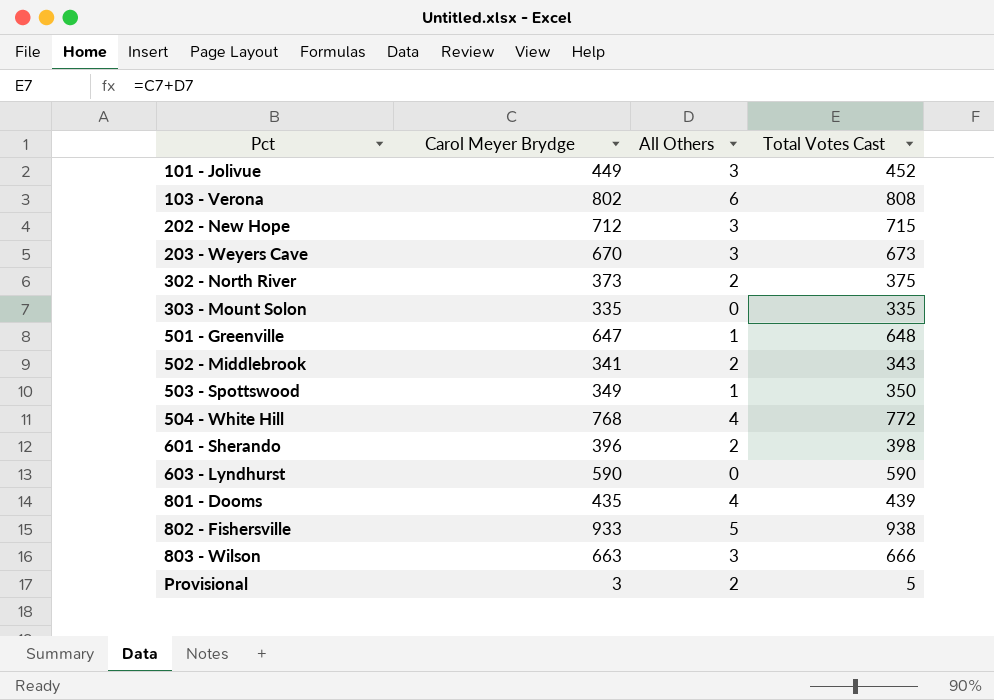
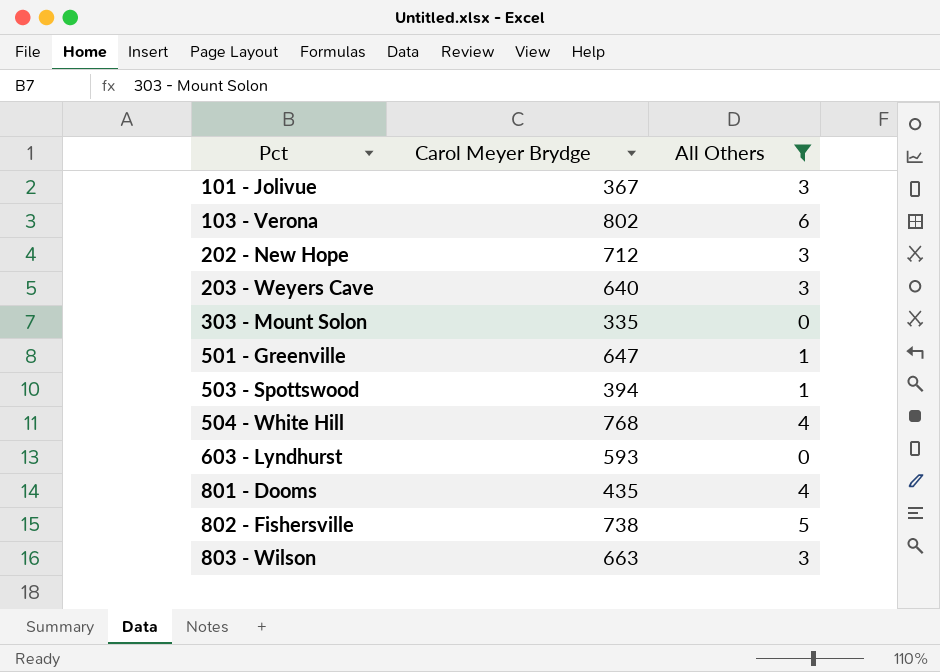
filter: none -> All Others != 2
column Total Votes Cast | formula: [Carol Meyer Brydge] + [All Others] -> none
101 - Jolivue | Carol Meyer Brydge: 449 -> 367
203 - Weyers Cave | Carol Meyer Brydge: 670 -> 640
503 - Spottswood | Carol Meyer Brydge: 349 -> 394
603 - Lyndhurst | Carol Meyer Brydge: 590 -> 593
802 - Fishersville | Carol Meyer Brydge: 933 -> 738

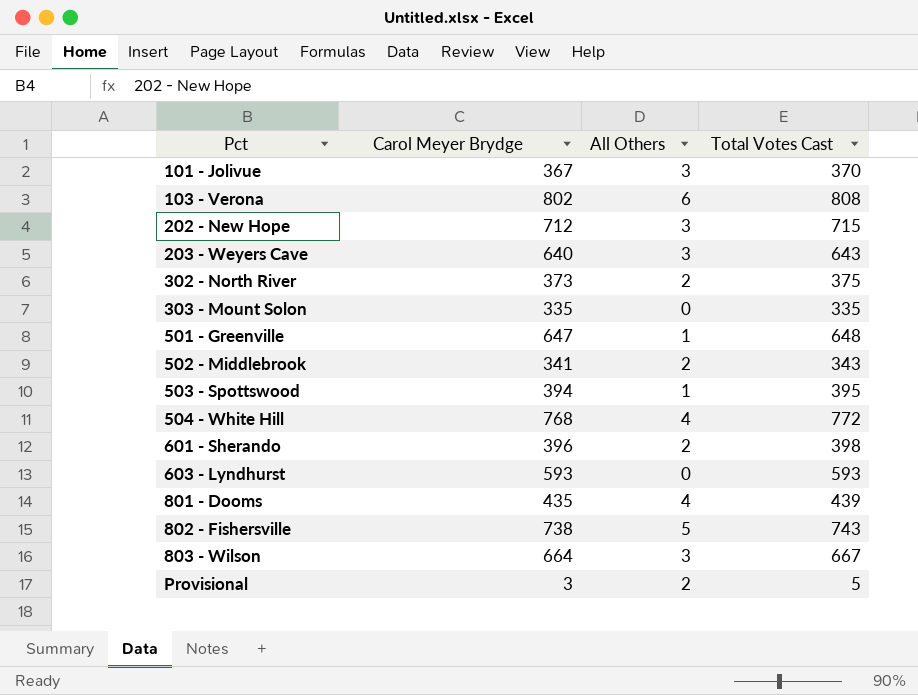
filter: All Others != 2 -> none
column Total Votes Cast | formula: none -> [Carol Meyer Brydge] + [All Others]
803 - Wilson | Carol Meyer Brydge: 663 -> 664

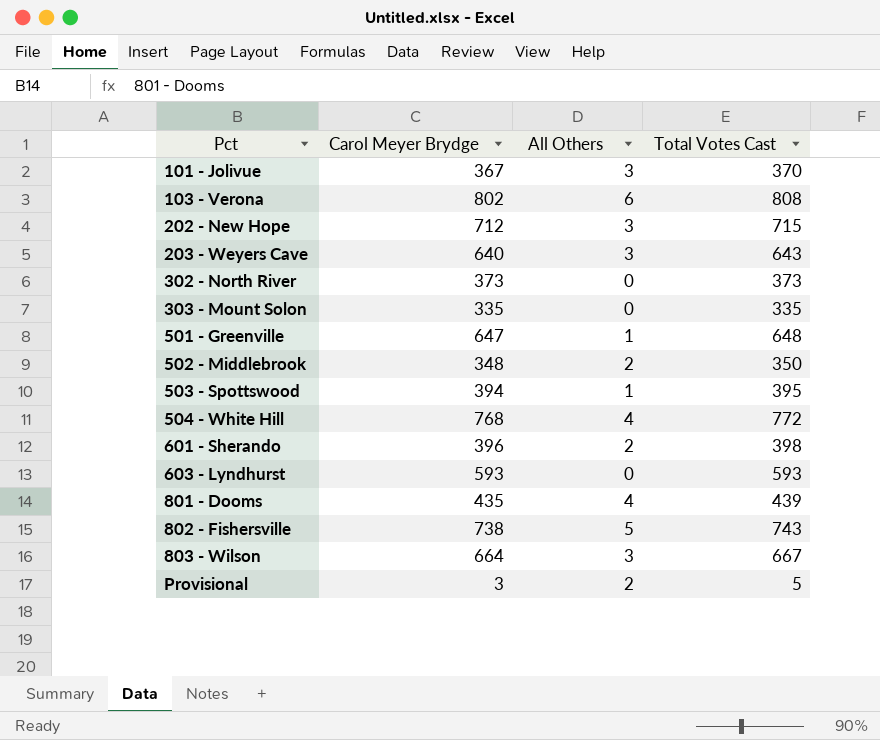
302 - North River | All Others: 2 -> 0
302 - North River | Total Votes Cast: 375 -> 373
502 - Middlebrook | Carol Meyer Brydge: 341 -> 348
502 - Middlebrook | Total Votes Cast: 343 -> 350

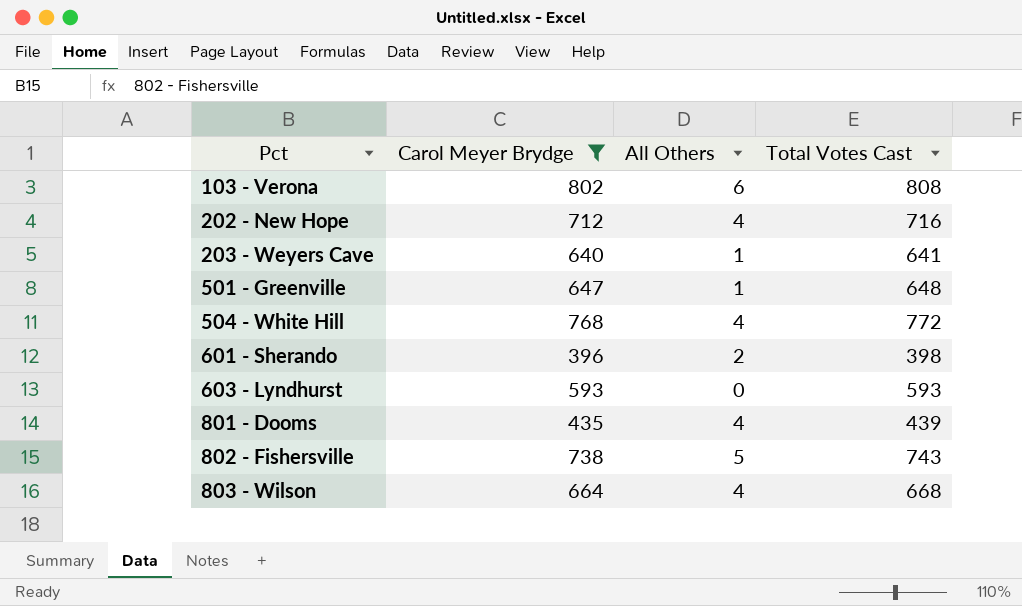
filter: none -> Carol Meyer Brydge >= 396
202 - New Hope | All Others: 3 -> 4
202 - New Hope | Total Votes Cast: 715 -> 716
203 - Weyers Cave | All Others: 3 -> 1
203 - Weyers Cave | Total Votes Cast: 643 -> 641
803 - Wilson | All Others: 3 -> 4
803 - Wilson | Total Votes Cast: 667 -> 668

